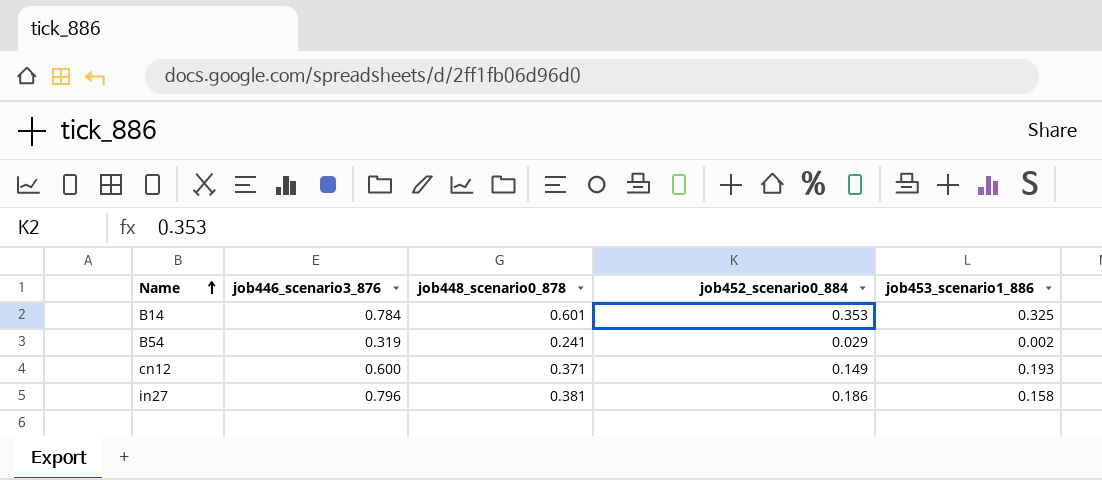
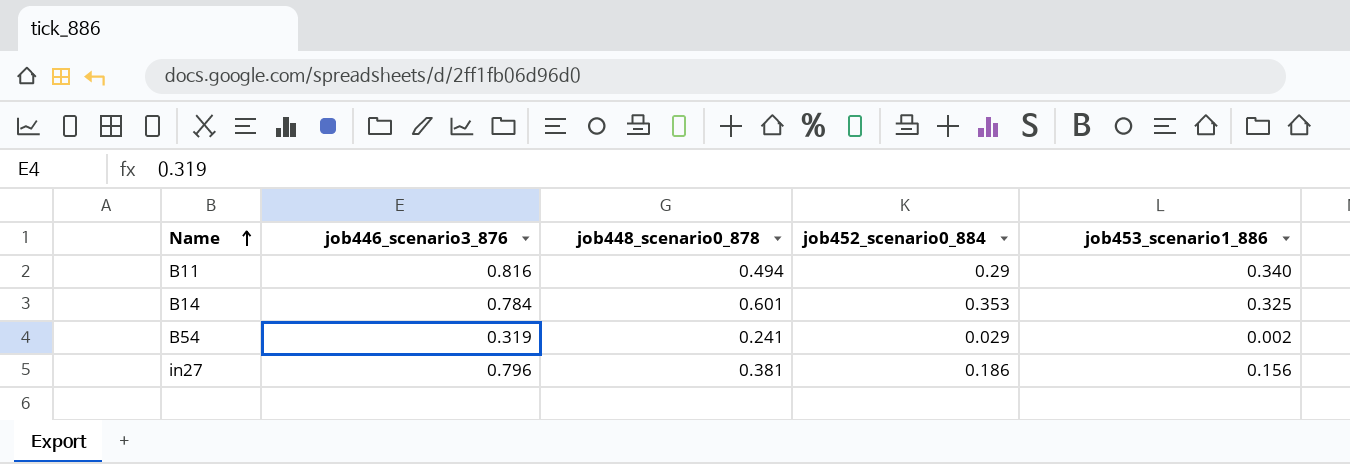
row cn12: 0.600 | 0.371 | 0.149 | 0.193 -> none
row B11: none -> 0.816 | 0.494 | 0.29 | 0.340
in27 | job453_scenario1_886: 0.158 -> 0.156

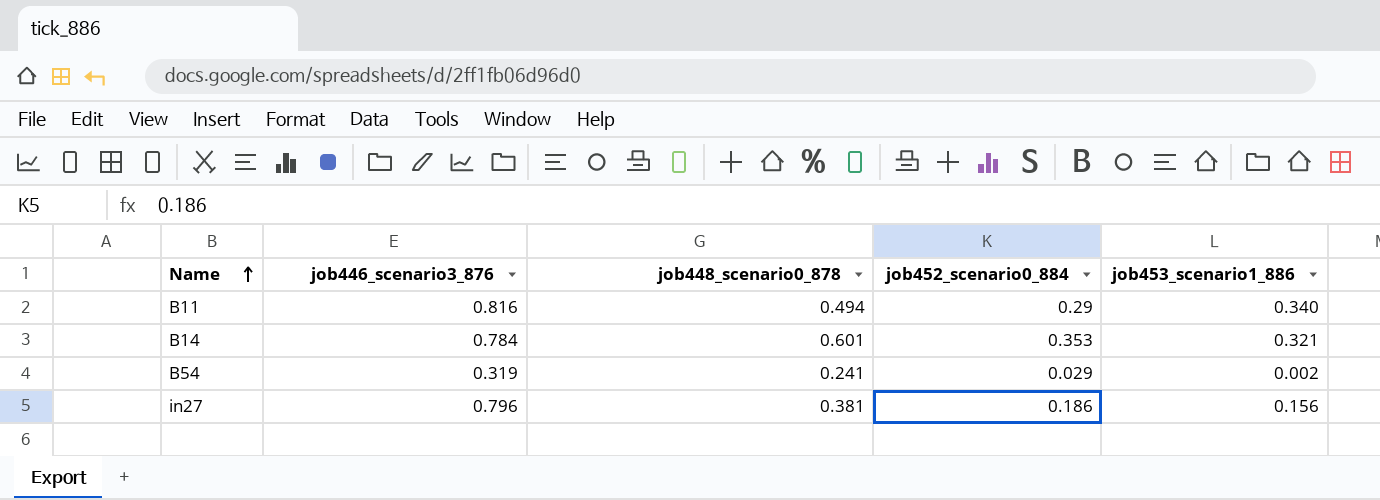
B14 | job453_scenario1_886: 0.325 -> 0.321

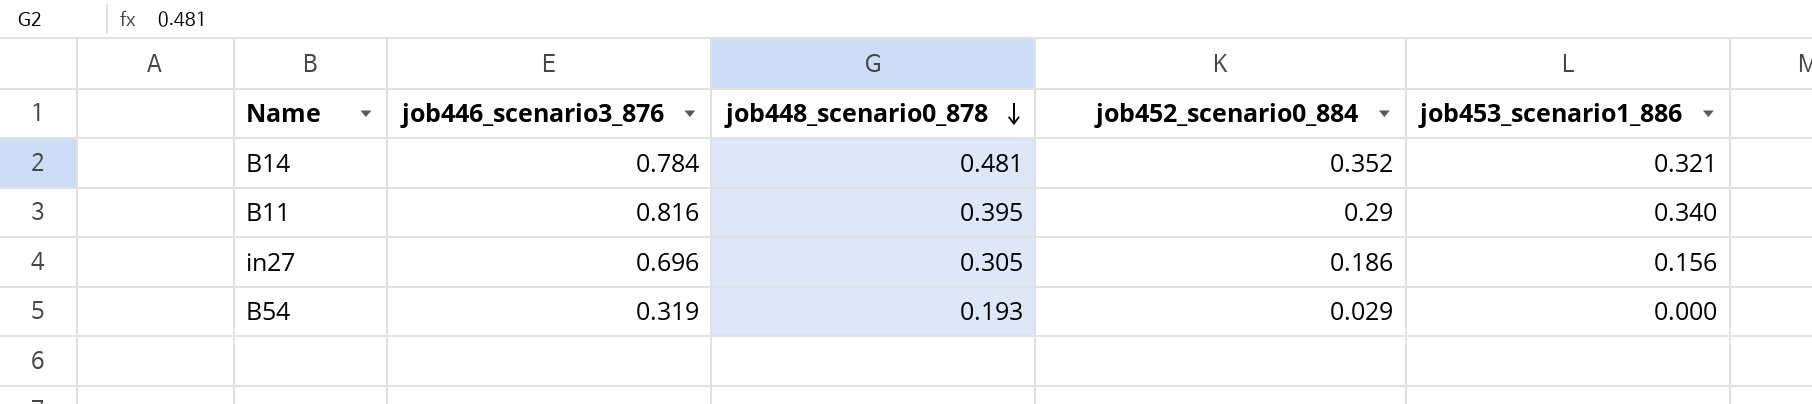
row order: Name ascending -> job448_scenario0_878 descending
B14 | job448_scenario0_878: 0.601 -> 0.481
B14 | job452_scenario0_884: 0.353 -> 0.352
B11 | job448_scenario0_878: 0.494 -> 0.395
in27 | job446_scenario3_876: 0.796 -> 0.696
in27 | job448_scenario0_878: 0.381 -> 0.305
B54 | job448_scenario0_878: 0.241 -> 0.193
B54 | job453_scenario1_886: 0.002 -> 0.000

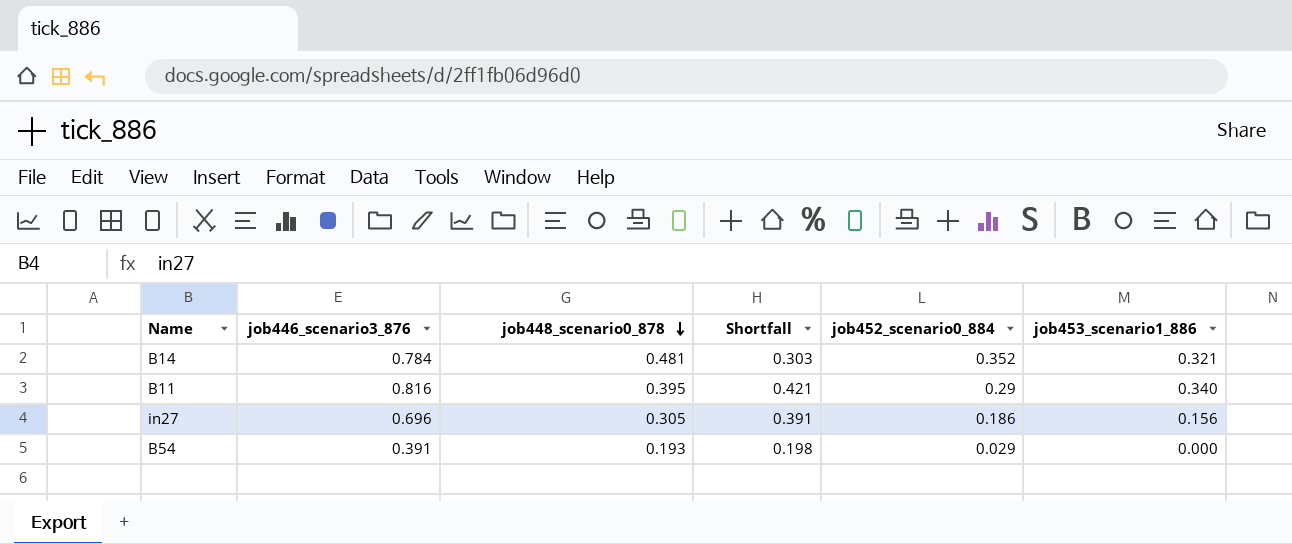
column Shortfall | formula: none -> [job446_scenario3_876] - [job448_scenario0_878]
B54 | job446_scenario3_876: 0.319 -> 0.391

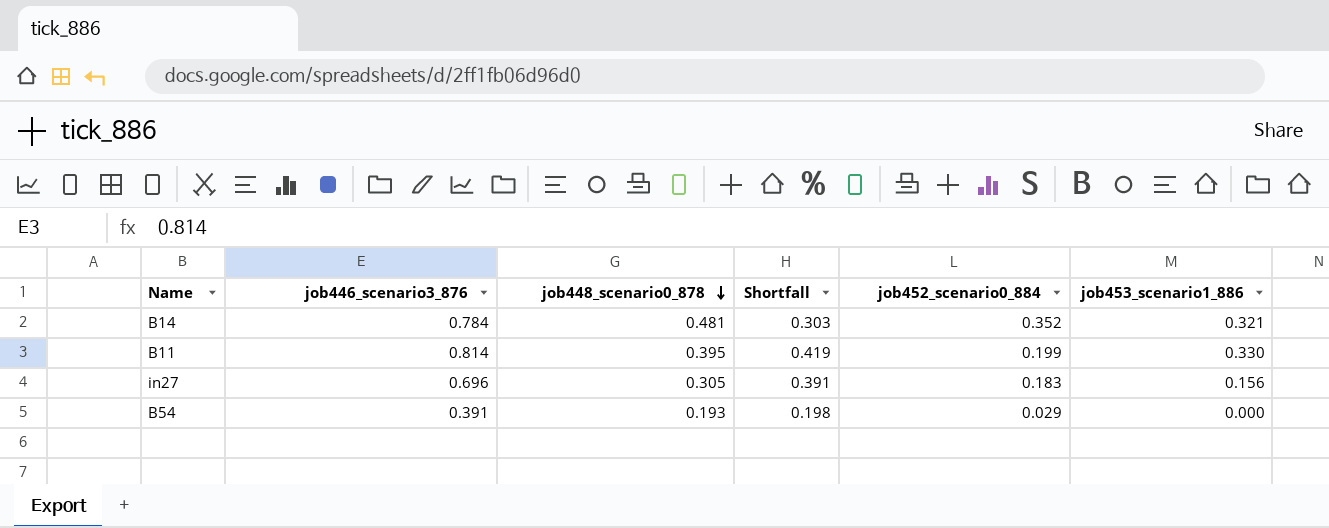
B11 | job446_scenario3_876: 0.816 -> 0.814
B11 | Shortfall: 0.421 -> 0.419
B11 | job452_scenario0_884: 0.29 -> 0.199
B11 | job453_scenario1_886: 0.340 -> 0.330
in27 | job452_scenario0_884: 0.186 -> 0.183

